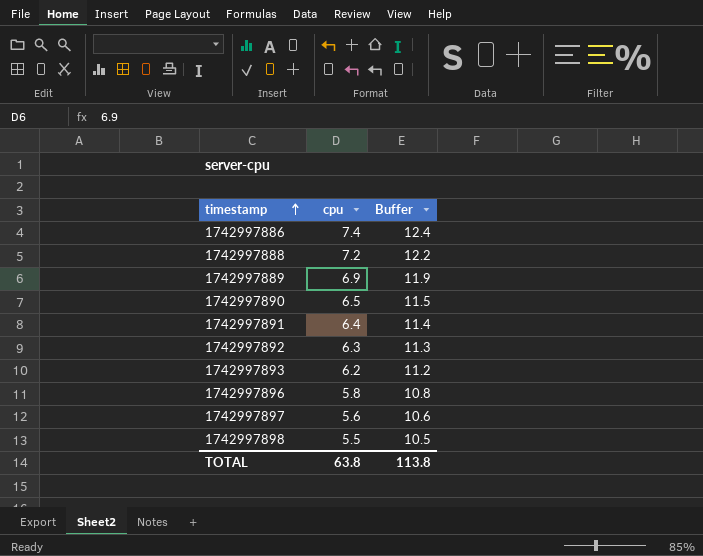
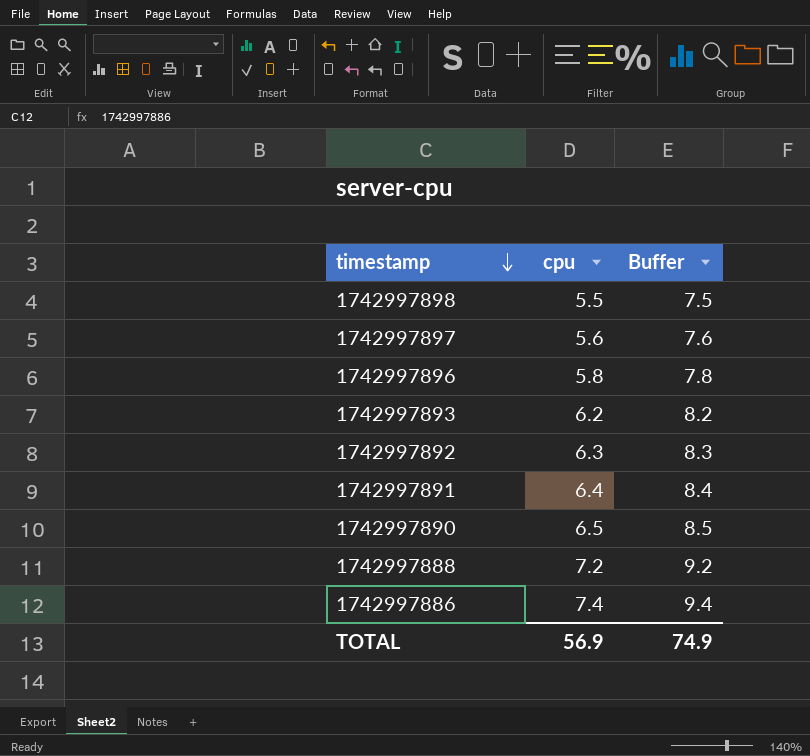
row order: timestamp ascending -> timestamp descending
column Buffer | formula: [cpu] + 5 -> [cpu] + 2
row 1742997889: 6.9 | 11.9 -> none
TOTAL | cpu: 63.8 -> 56.9
TOTAL | Buffer: 113.8 -> 74.9

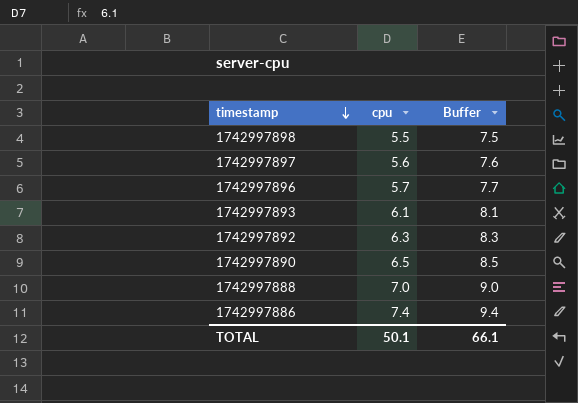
row 1742997891: 6.4 | 8.4 -> none
1742997896 | cpu: 5.8 -> 5.7
1742997896 | Buffer: 7.8 -> 7.7
1742997893 | cpu: 6.2 -> 6.1
1742997893 | Buffer: 8.2 -> 8.1
1742997888 | cpu: 7.2 -> 7.0
1742997888 | Buffer: 9.2 -> 9.0
TOTAL | cpu: 56.9 -> 50.1
TOTAL | Buffer: 74.9 -> 66.1

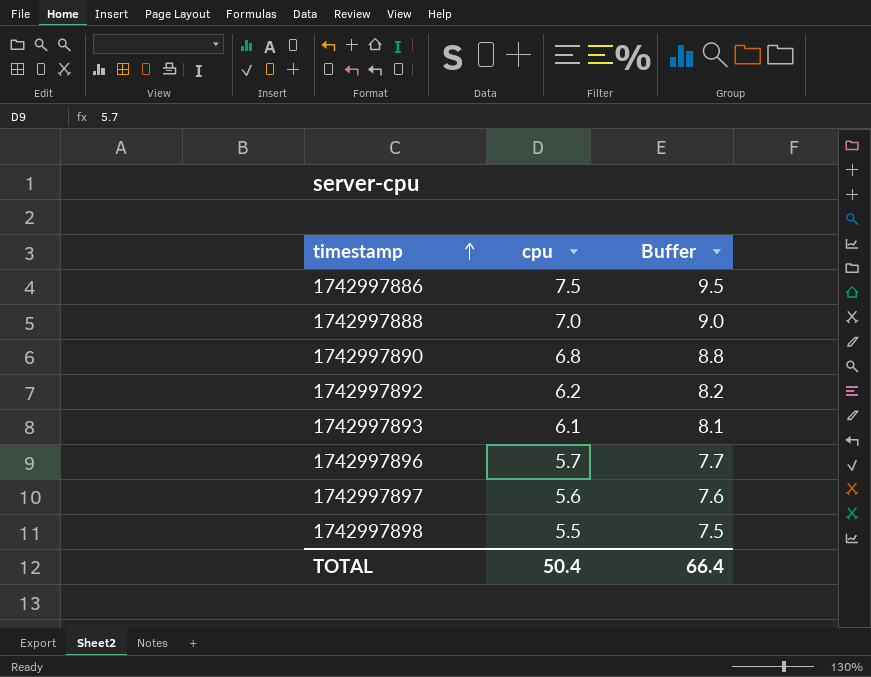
row order: timestamp descending -> timestamp ascending
1742997886 | cpu: 7.4 -> 7.5
1742997886 | Buffer: 9.4 -> 9.5
1742997890 | cpu: 6.5 -> 6.8
1742997890 | Buffer: 8.5 -> 8.8
1742997892 | cpu: 6.3 -> 6.2
1742997892 | Buffer: 8.3 -> 8.2
TOTAL | cpu: 50.1 -> 50.4
TOTAL | Buffer: 66.1 -> 66.4

